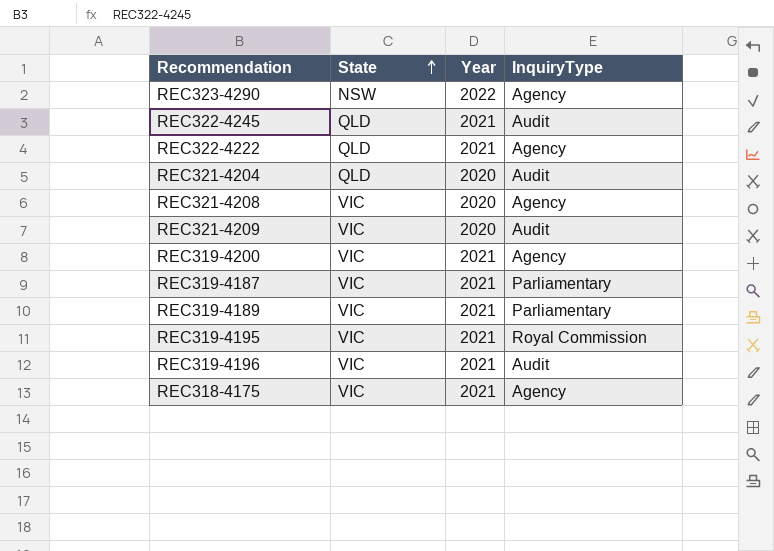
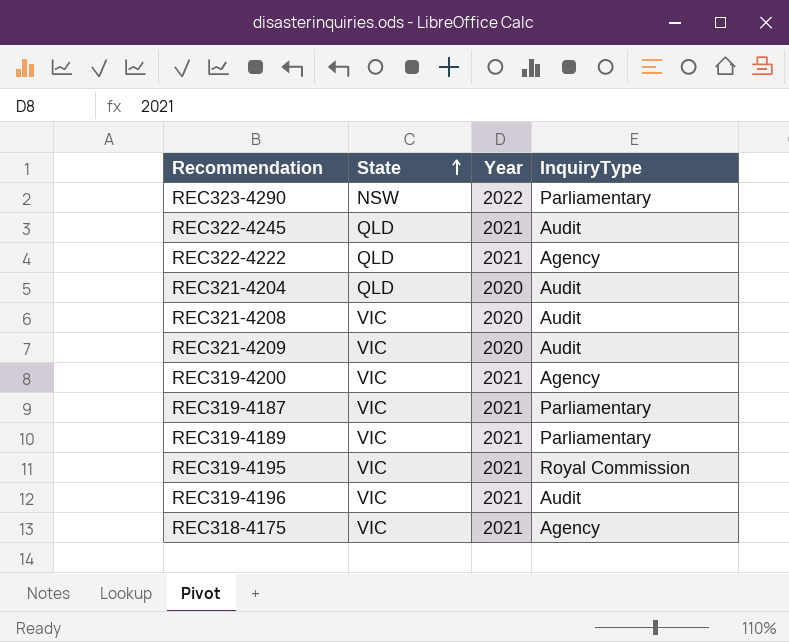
REC323-4290 | InquiryType: Agency -> Parliamentary
REC321-4208 | InquiryType: Agency -> Audit

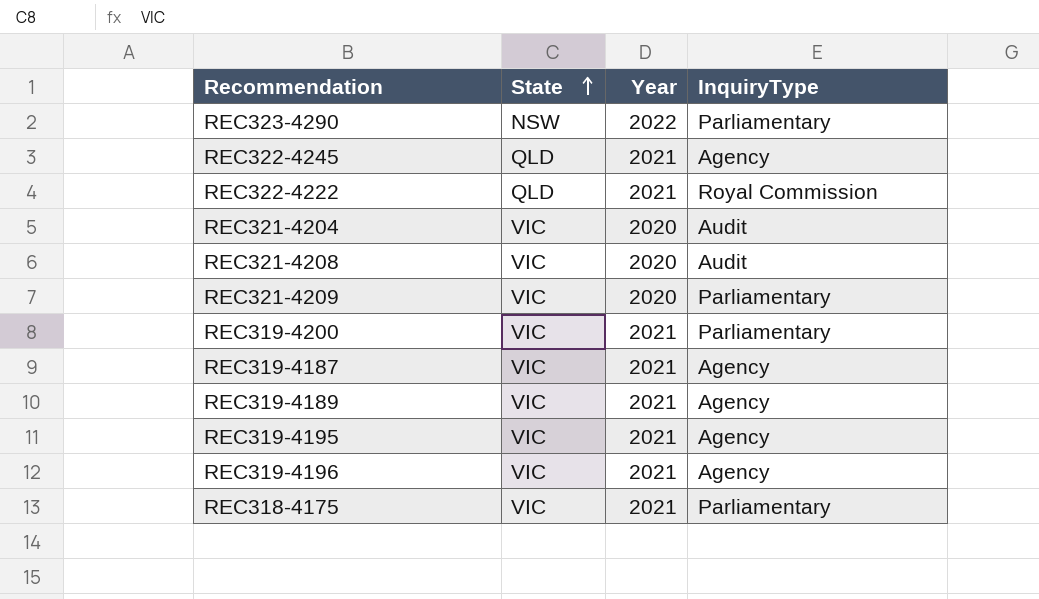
REC322-4245 | InquiryType: Audit -> Agency
REC322-4222 | InquiryType: Agency -> Royal Commission
REC321-4204 | State: QLD -> VIC
REC321-4209 | InquiryType: Audit -> Parliamentary
REC319-4200 | InquiryType: Agency -> Parliamentary
REC319-4187 | InquiryType: Parliamentary -> Agency
REC319-4189 | InquiryType: Parliamentary -> Agency
REC319-4195 | InquiryType: Royal Commission -> Agency
REC319-4196 | InquiryType: Audit -> Agency
REC318-4175 | InquiryType: Agency -> Parliamentary

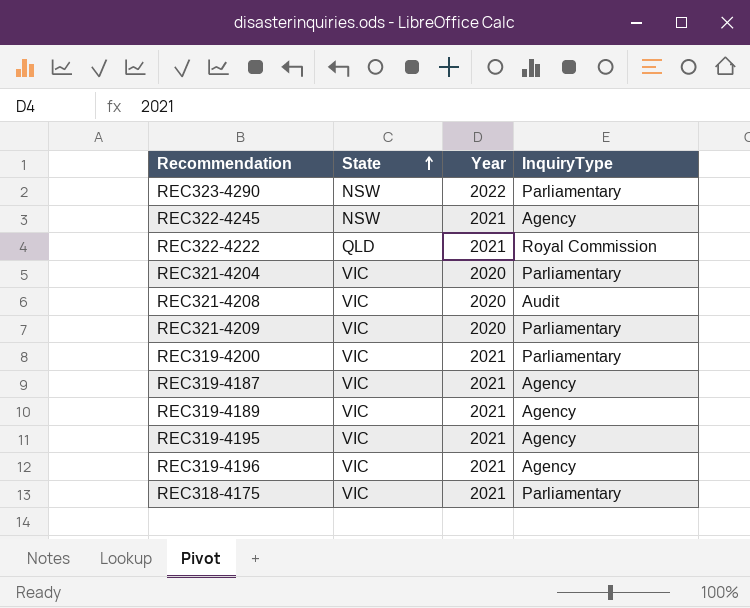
REC322-4245 | State: QLD -> NSW
REC321-4204 | InquiryType: Audit -> Parliamentary

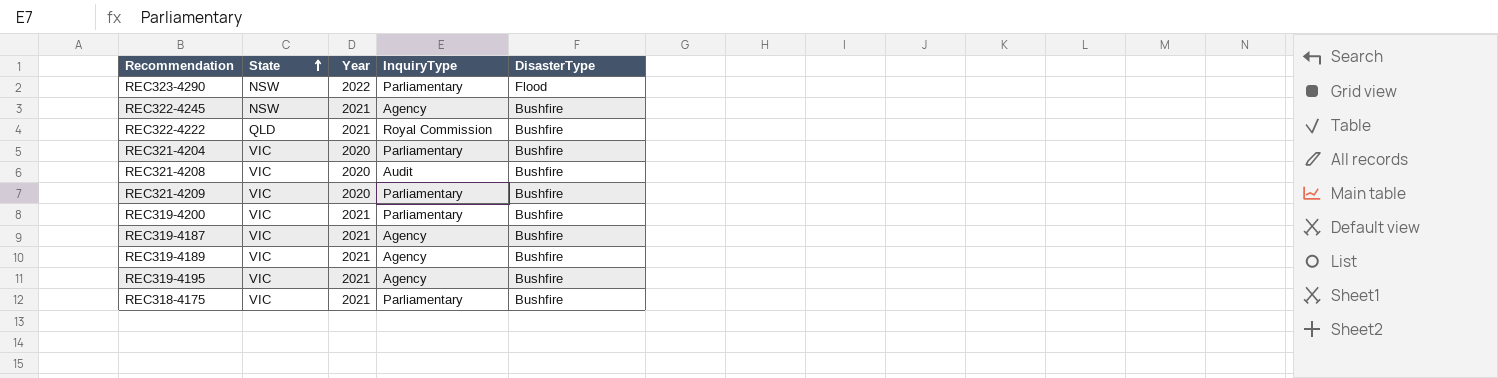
column DisasterType | position: none -> 5
row REC319-4196: VIC | 2021 | Agency -> none

